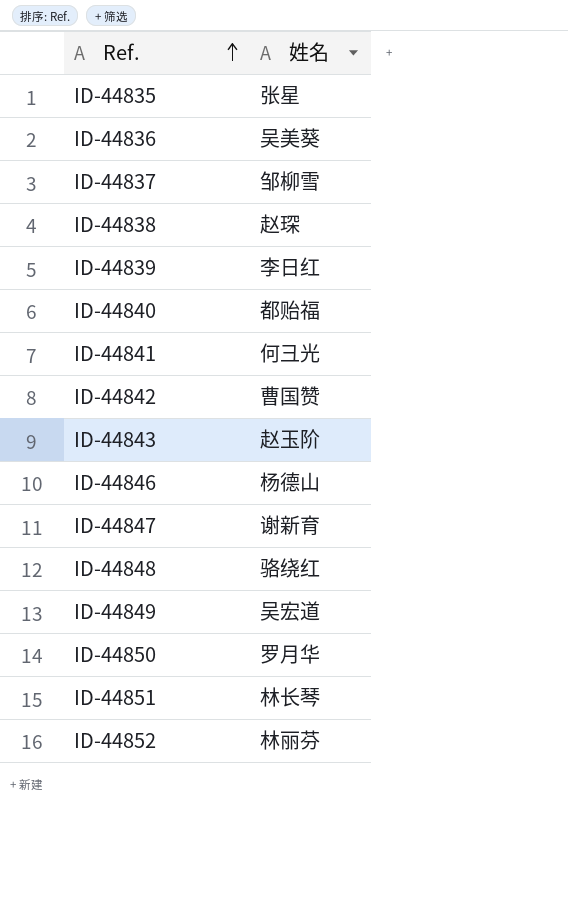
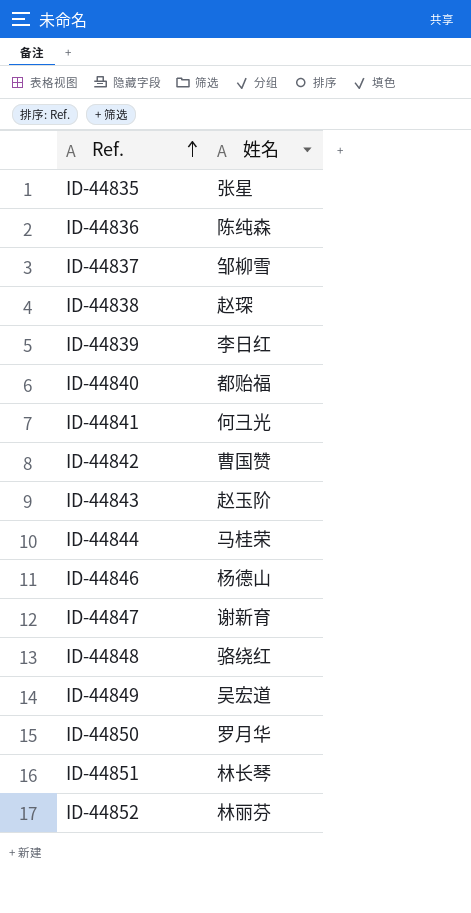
ID-44836 | 姓名: 吴美葵 -> 陈纯森
row ID-44844: none -> 马桂荣

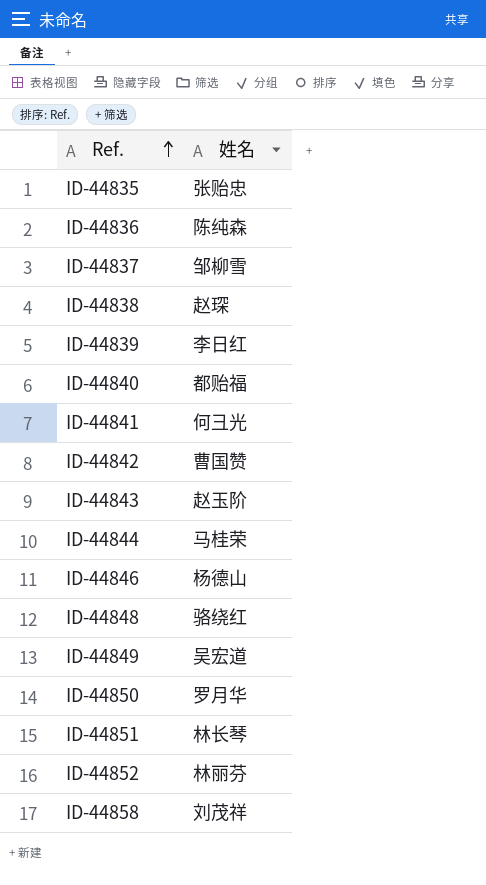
row ID-44847: 谢新育 -> none
ID-44835 | 姓名: 张星 -> 张贻忠
row ID-44858: none -> 刘茂祥

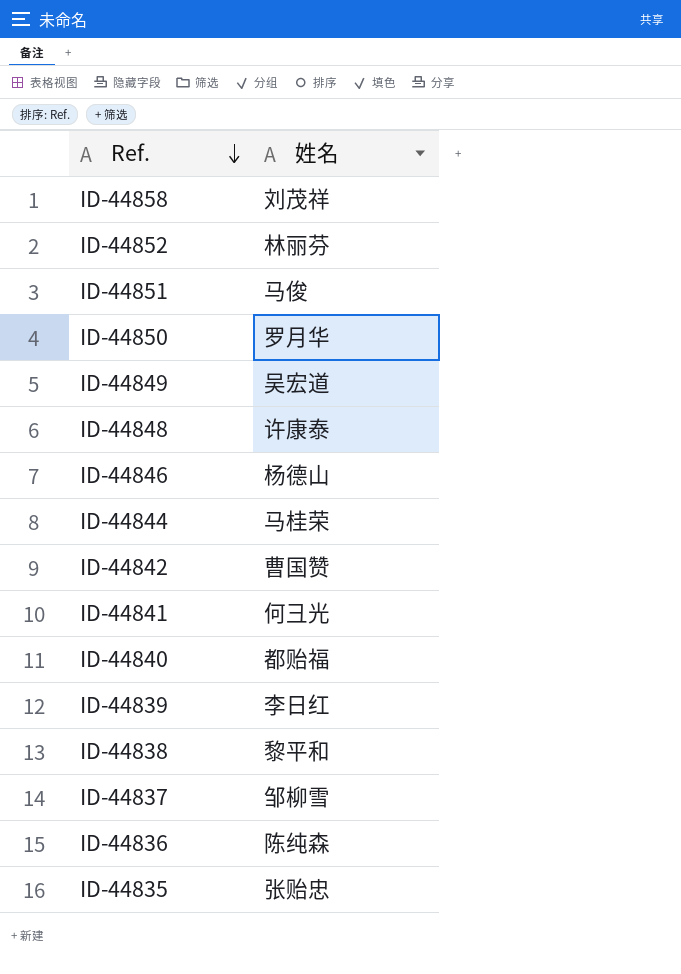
row order: Ref. ascending -> Ref. descending
row ID-44843: 赵玉阶 -> none
ID-44851 | 姓名: 林长琴 -> 马俊
ID-44848 | 姓名: 骆绕红 -> 许康泰
ID-44838 | 姓名: 赵琛 -> 黎平和

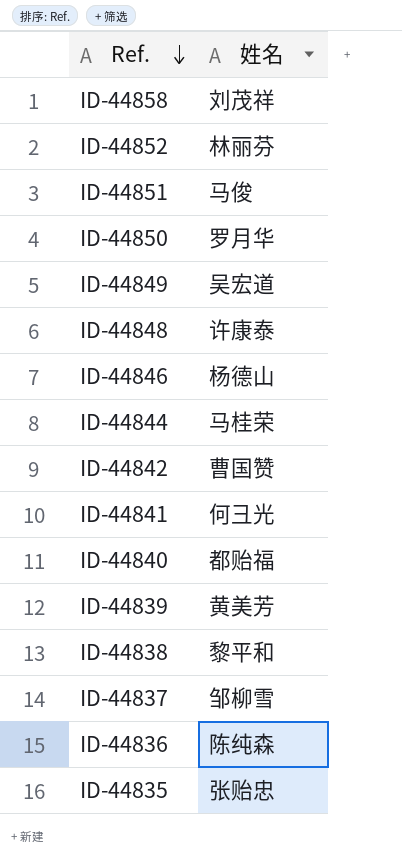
ID-44839 | 姓名: 李日红 -> 黄美芳

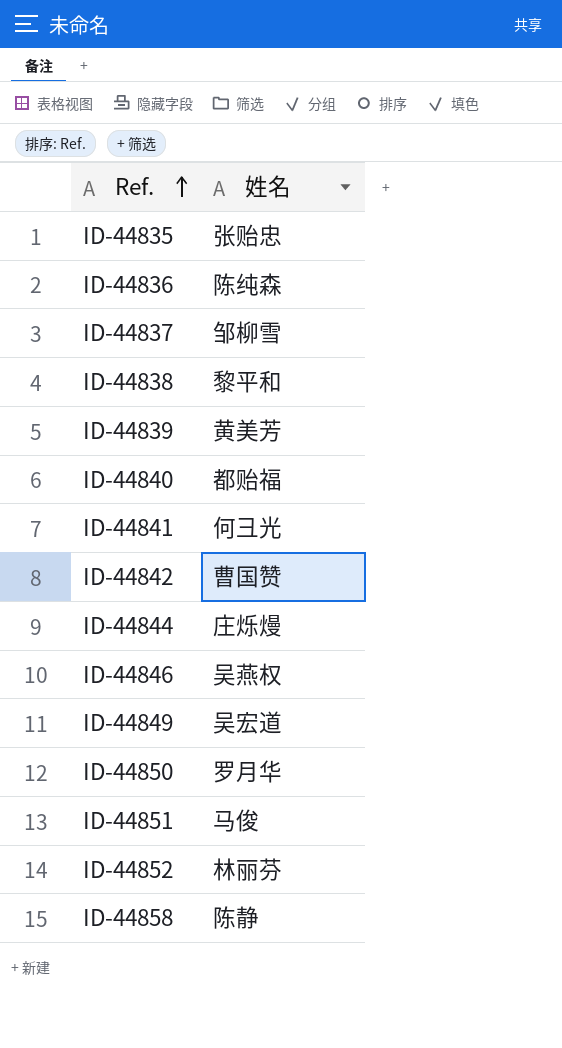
row order: Ref. descending -> Ref. ascending
row ID-44848: 许康泰 -> none
ID-44844 | 姓名: 马桂荣 -> 庄烁熳
ID-44846 | 姓名: 杨德山 -> 吴燕权
ID-44858 | 姓名: 刘茂祥 -> 陈静

